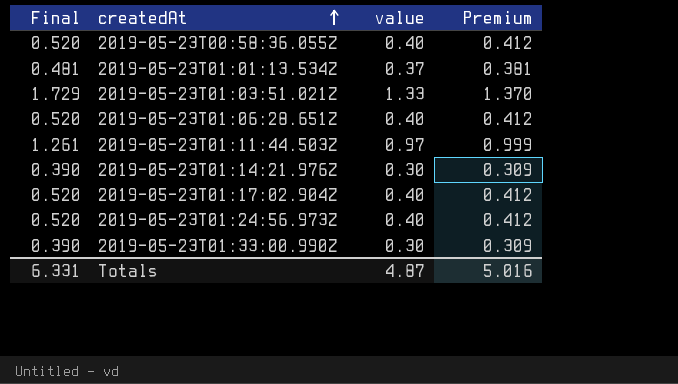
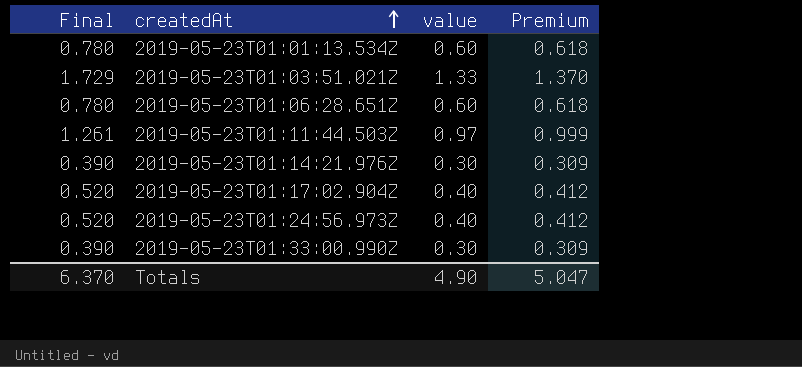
row 2019-05-23T00:58:36.055Z: 0.520 | 0.40 | 0.412 -> none
2019-05-23T01:01:13.534Z | Final: 0.481 -> 0.780
2019-05-23T01:01:13.534Z | value: 0.37 -> 0.60
2019-05-23T01:01:13.534Z | Premium: 0.381 -> 0.618
2019-05-23T01:06:28.651Z | Final: 0.520 -> 0.780
2019-05-23T01:06:28.651Z | value: 0.40 -> 0.60
2019-05-23T01:06:28.651Z | Premium: 0.412 -> 0.618
Totals | Final: 6.331 -> 6.370
Totals | value: 4.87 -> 4.90
Totals | Premium: 5.016 -> 5.047

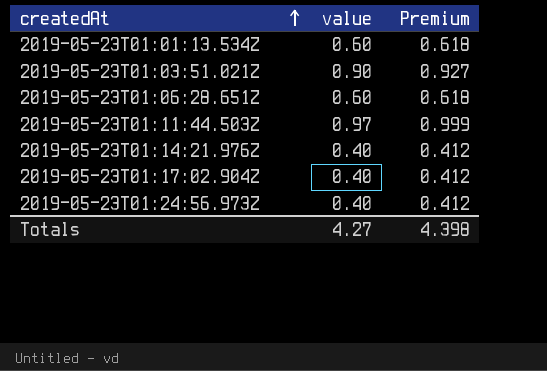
column Final | formula: [value] * 1.3 -> none
row 2019-05-23T01:33:00.990Z: 0.390 | 0.30 | 0.309 -> none
2019-05-23T01:03:51.021Z | value: 1.33 -> 0.90
2019-05-23T01:03:51.021Z | Premium: 1.370 -> 0.927
2019-05-23T01:14:21.976Z | value: 0.30 -> 0.40
2019-05-23T01:14:21.976Z | Premium: 0.309 -> 0.412
Totals | value: 4.90 -> 4.27
Totals | Premium: 5.047 -> 4.398

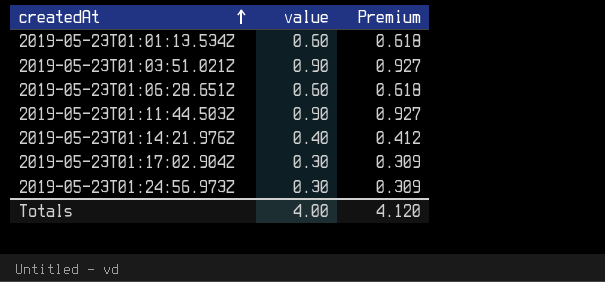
2019-05-23T01:11:44.503Z | value: 0.97 -> 0.90
2019-05-23T01:11:44.503Z | Premium: 0.999 -> 0.927
2019-05-23T01:17:02.904Z | value: 0.40 -> 0.30
2019-05-23T01:17:02.904Z | Premium: 0.412 -> 0.309
2019-05-23T01:24:56.973Z | value: 0.40 -> 0.30
2019-05-23T01:24:56.973Z | Premium: 0.412 -> 0.309
Totals | value: 4.27 -> 4.00
Totals | Premium: 4.398 -> 4.120

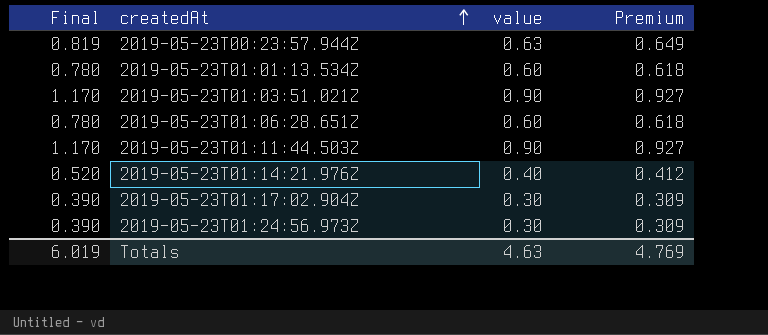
column Final | formula: none -> [value] * 1.3
row 2019-05-23T00:23:57.944Z: none -> 0.819 | 0.63 | 0.649
Totals | value: 4.00 -> 4.63
Totals | Premium: 4.120 -> 4.769

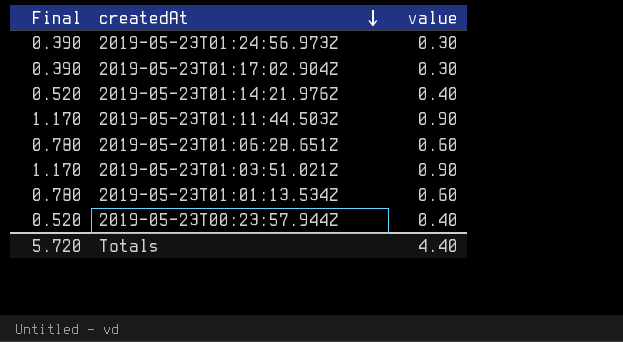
row order: createdAt ascending -> createdAt descending
column Premium | formula: [value] * 1.03 -> none
2019-05-23T00:23:57.944Z | Final: 0.819 -> 0.520
2019-05-23T00:23:57.944Z | value: 0.63 -> 0.40
Totals | Final: 6.019 -> 5.720
Totals | value: 4.63 -> 4.40

